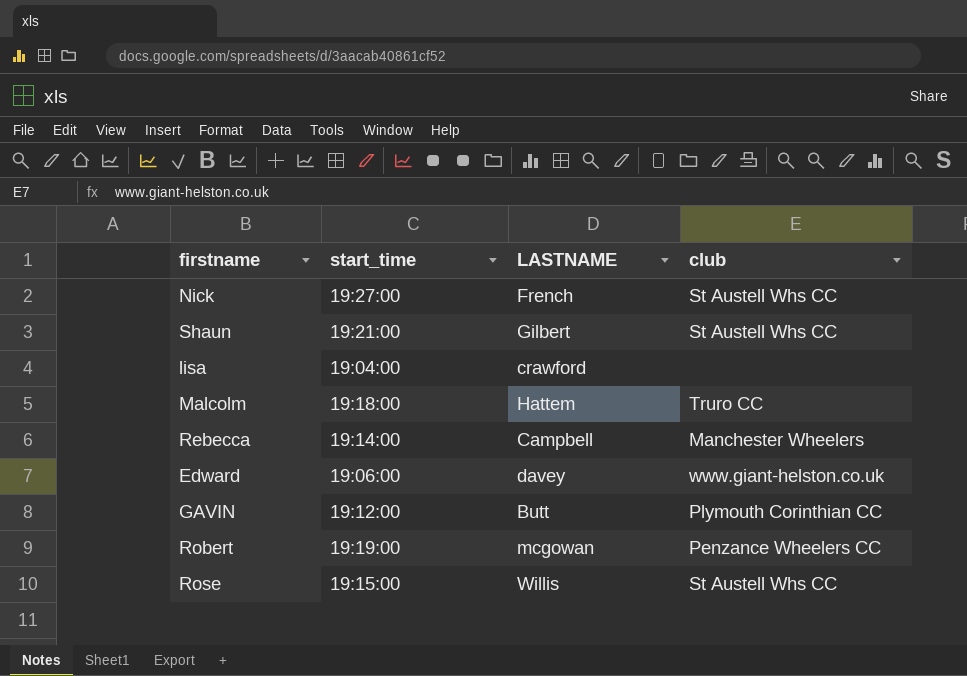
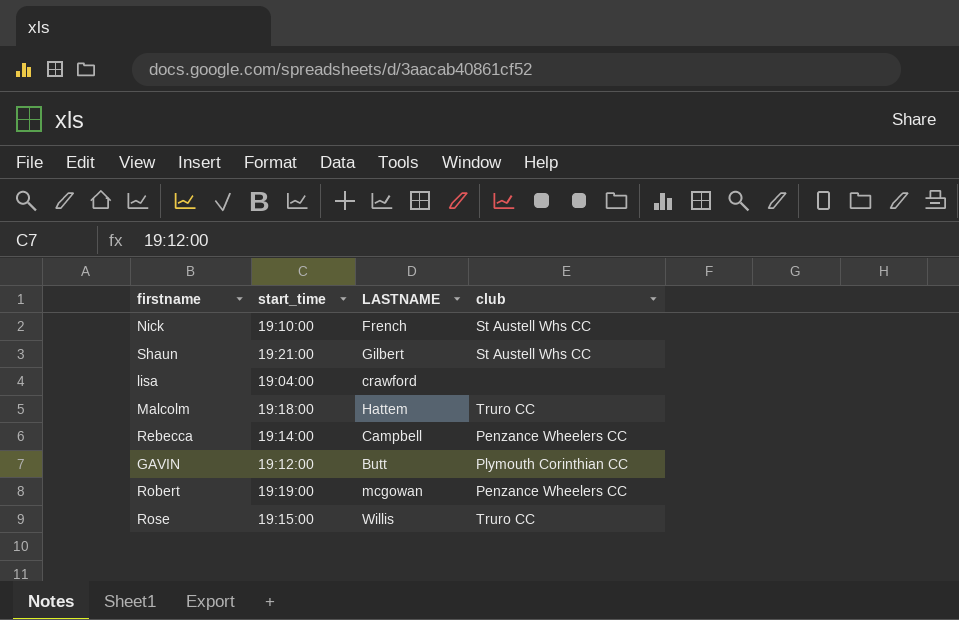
row Edward: 19:06:00 | davey | www.giant-helston.co.uk -> none
Nick | start_time: 19:27:00 -> 19:10:00
Rebecca | club: Manchester Wheelers -> Penzance Wheelers CC
Rose | club: St Austell Whs CC -> Truro CC

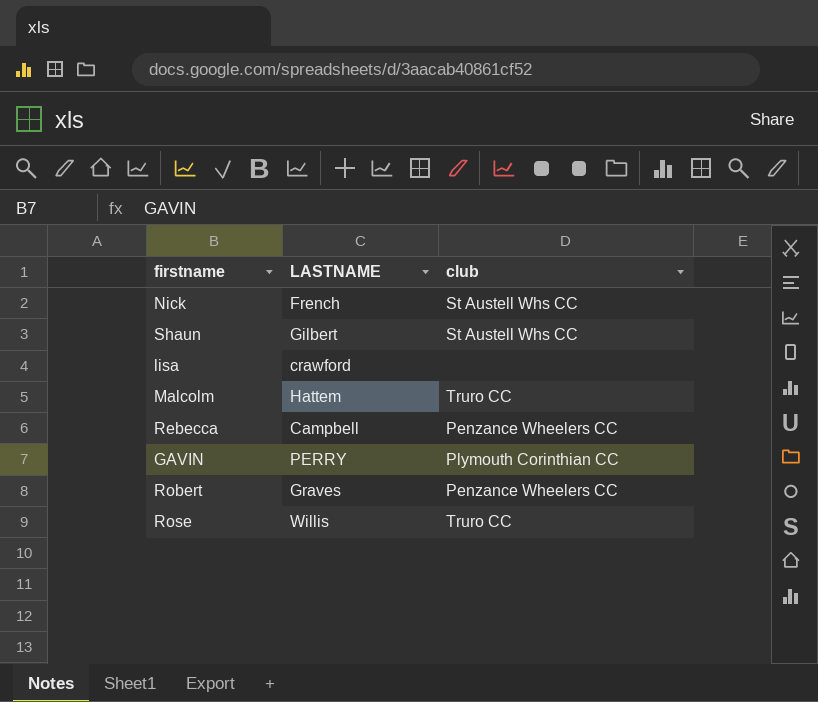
column start_time | position: 2 -> none
GAVIN | LASTNAME: Butt -> PERRY
Robert | LASTNAME: mcgowan -> Graves

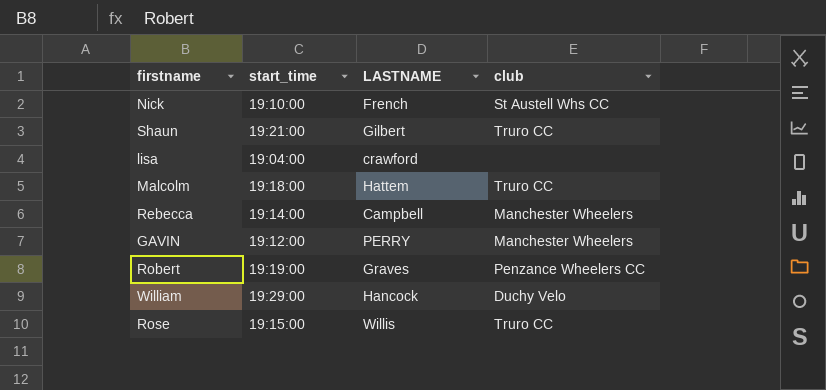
column start_time | position: none -> 2
Shaun | club: St Austell Whs CC -> Truro CC
Rebecca | club: Penzance Wheelers CC -> Manchester Wheelers
GAVIN | club: Plymouth Corinthian CC -> Manchester Wheelers
row William: none -> 19:29:00 | Hancock | Duchy Velo

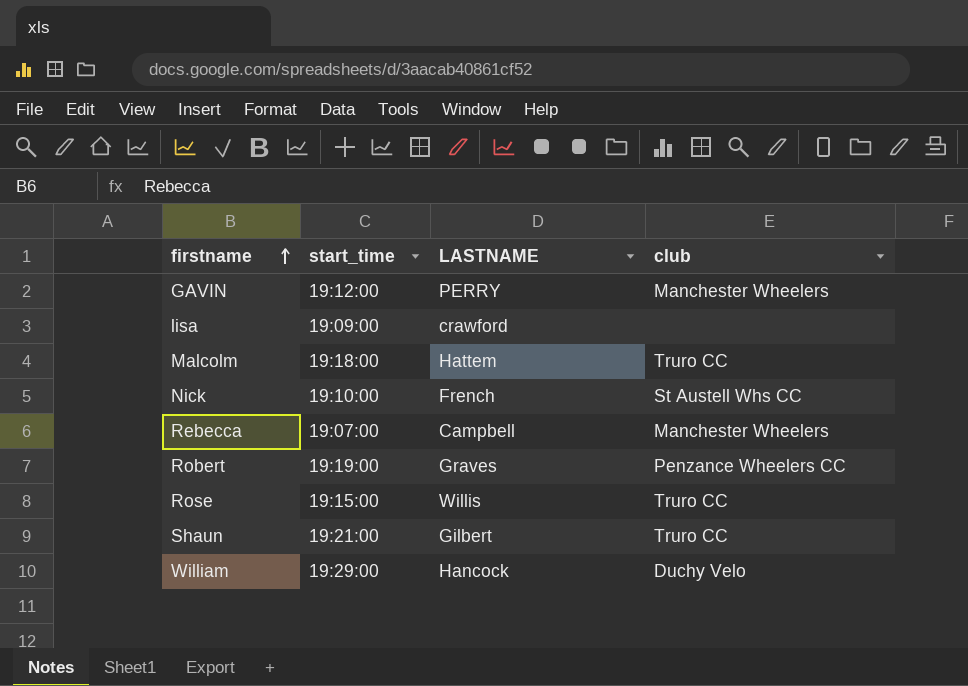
row order: none -> firstname ascending
lisa | start_time: 19:04:00 -> 19:09:00
Rebecca | start_time: 19:14:00 -> 19:07:00

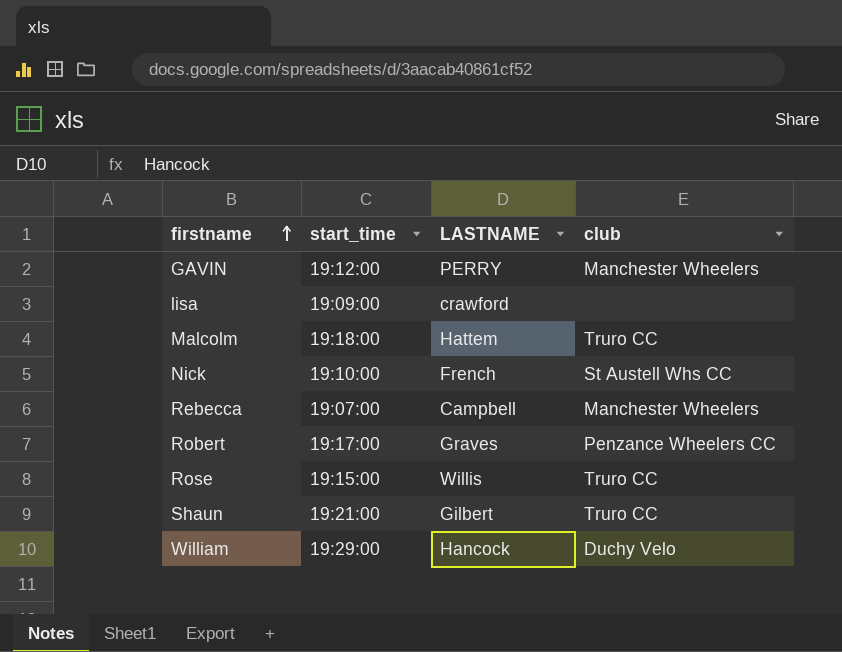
Robert | start_time: 19:19:00 -> 19:17:00

